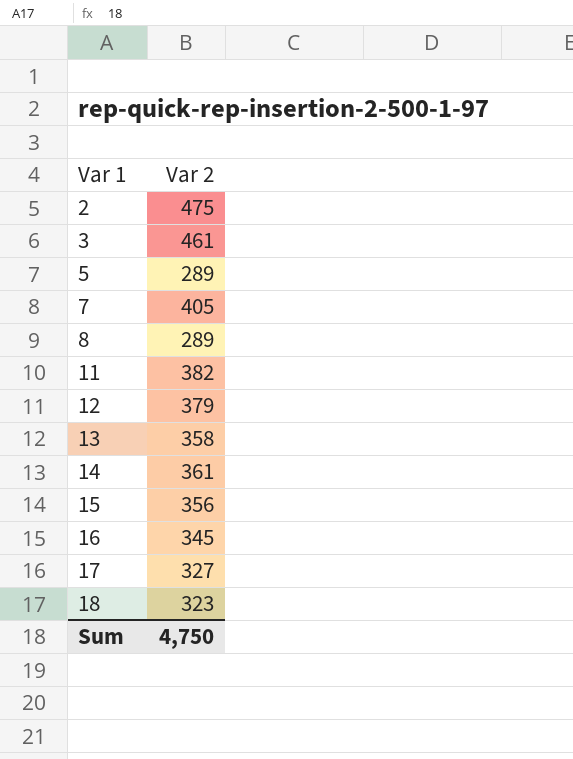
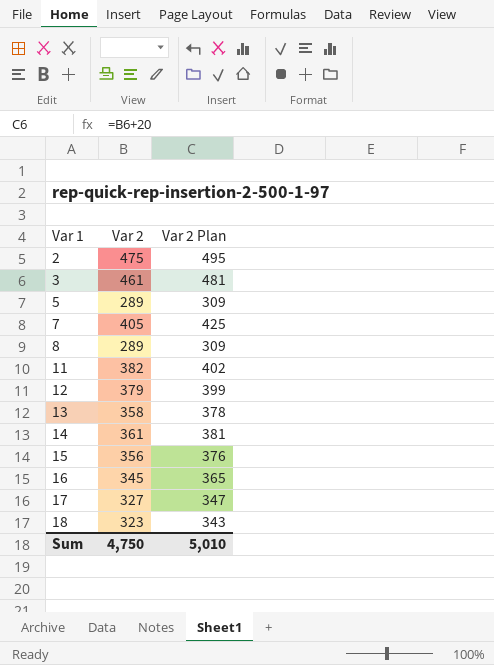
column Var 2 Plan | formula: none -> [Var 2] + 20

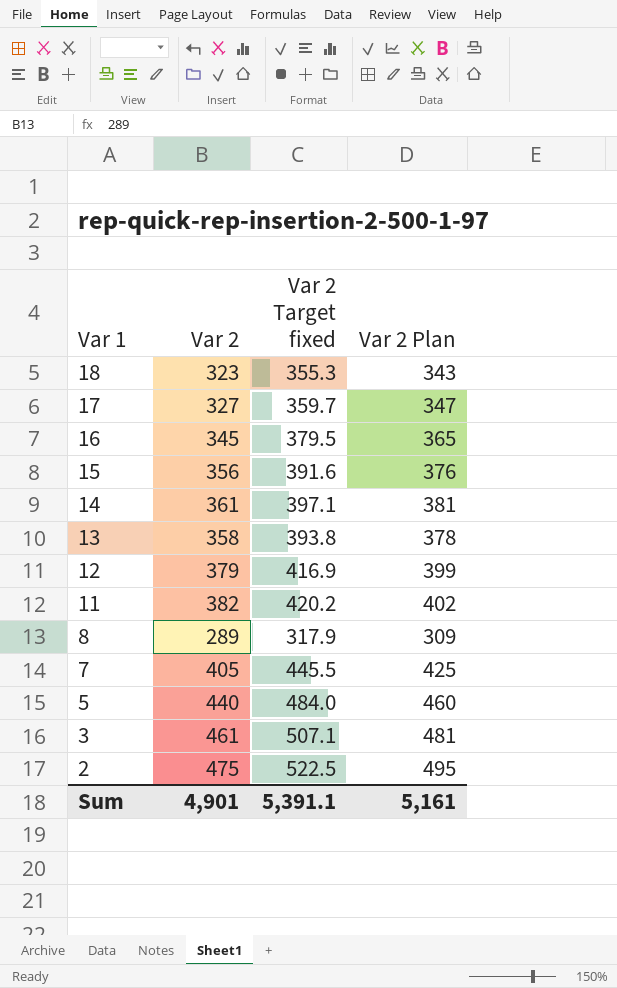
row order: Var 1 ascending -> Var 1 descending
column Var 2 Target fixed | formula: none -> [Var 2] * 1.1
5 | Var 2: 289 -> 440
5 | Var 2 Plan: 309 -> 460
Sum | Var 2: 4,750 -> 4,901
Sum | Var 2 Plan: 5,010 -> 5,161

